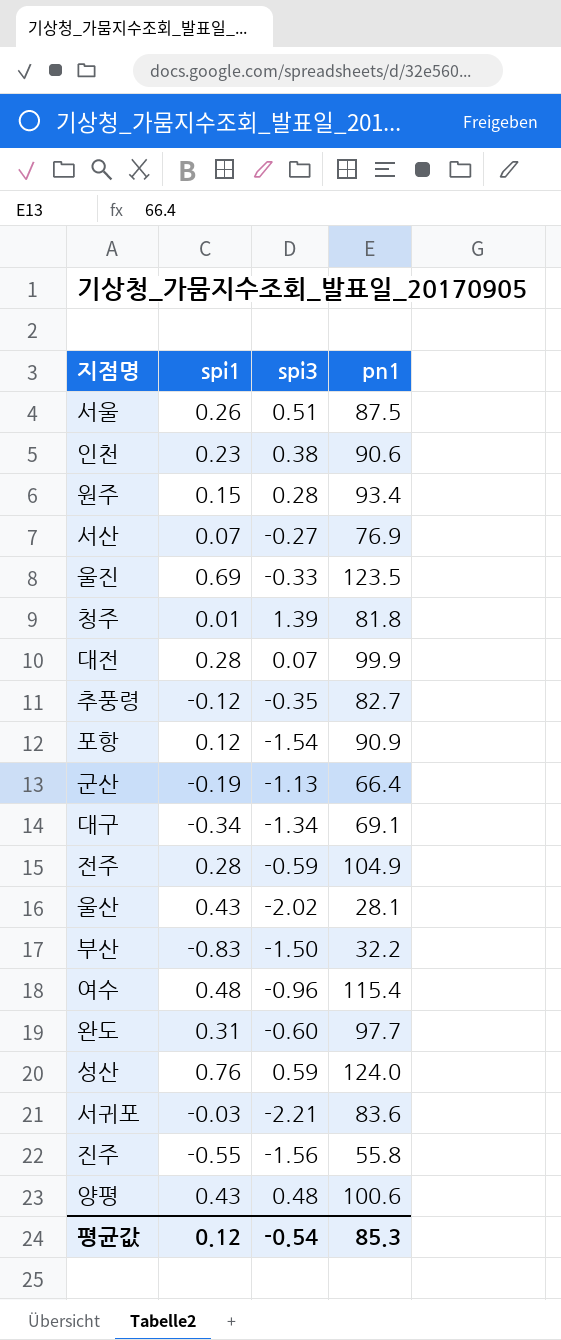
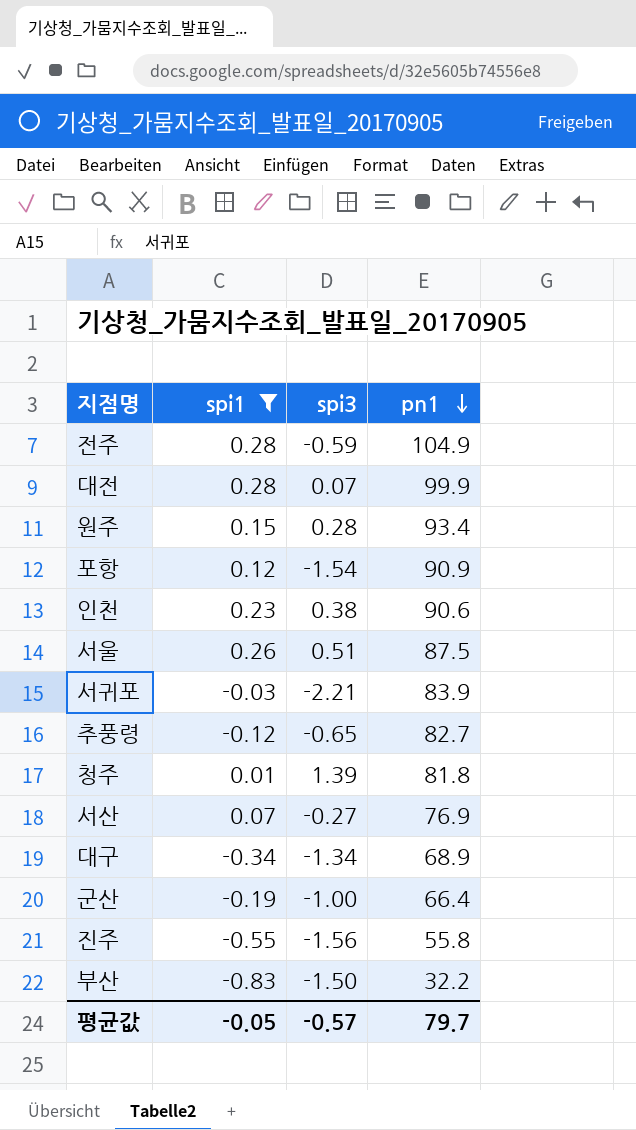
filter: none -> spi1 <= 0.28
row order: none -> pn1 descending
서귀포 | pn1: 83.6 -> 83.9
추풍령 | spi3: -0.35 -> -0.65
대구 | pn1: 69.1 -> 68.9
군산 | spi3: -1.13 -> -1.00
평균값 | spi1: 0.12 -> -0.05
평균값 | spi3: -0.54 -> -0.57
평균값 | pn1: 85.3 -> 79.7

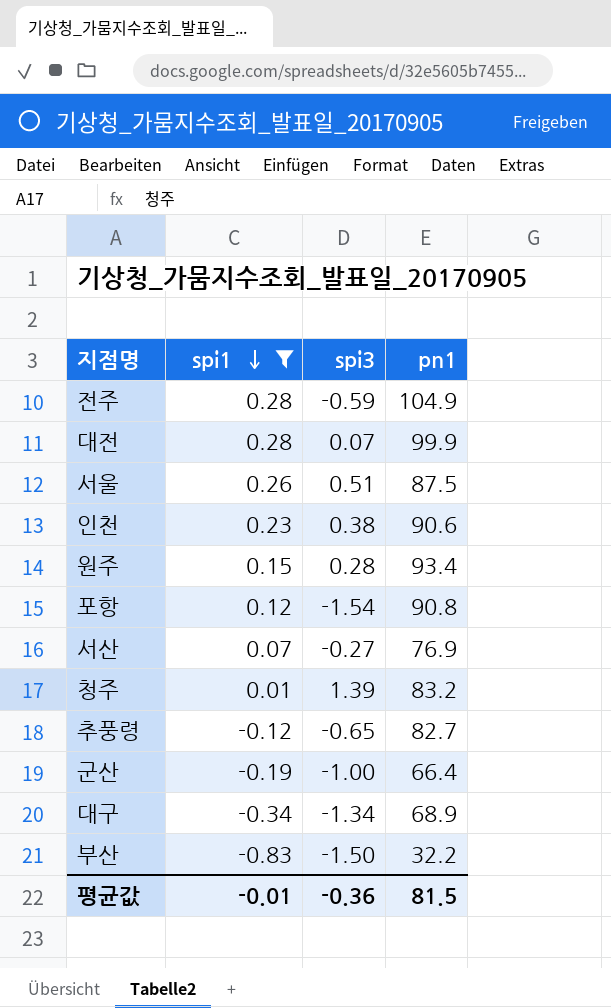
row order: pn1 descending -> spi1 descending
row 서귀포: -0.03 | -2.21 | 83.9 -> none
row 진주: -0.55 | -1.56 | 55.8 -> none
포항 | pn1: 90.9 -> 90.8
청주 | pn1: 81.8 -> 83.2
평균값 | spi1: -0.05 -> -0.01
평균값 | spi3: -0.57 -> -0.36
평균값 | pn1: 79.7 -> 81.5

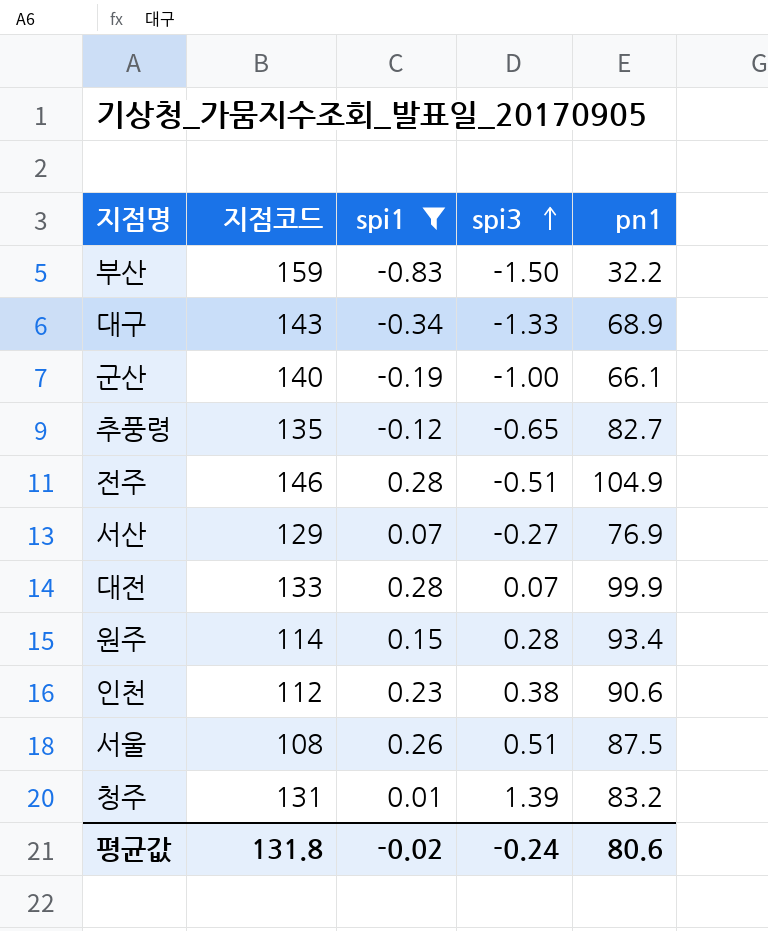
row order: spi1 descending -> spi3 ascending
column 지점코드 | position: none -> 2
row 포항: 0.12 | -1.54 | 90.8 -> none
대구 | spi3: -1.34 -> -1.33
군산 | pn1: 66.4 -> 66.1
전주 | spi3: -0.59 -> -0.51
평균값 | spi1: -0.01 -> -0.02
평균값 | spi3: -0.36 -> -0.24
평균값 | pn1: 81.5 -> 80.6

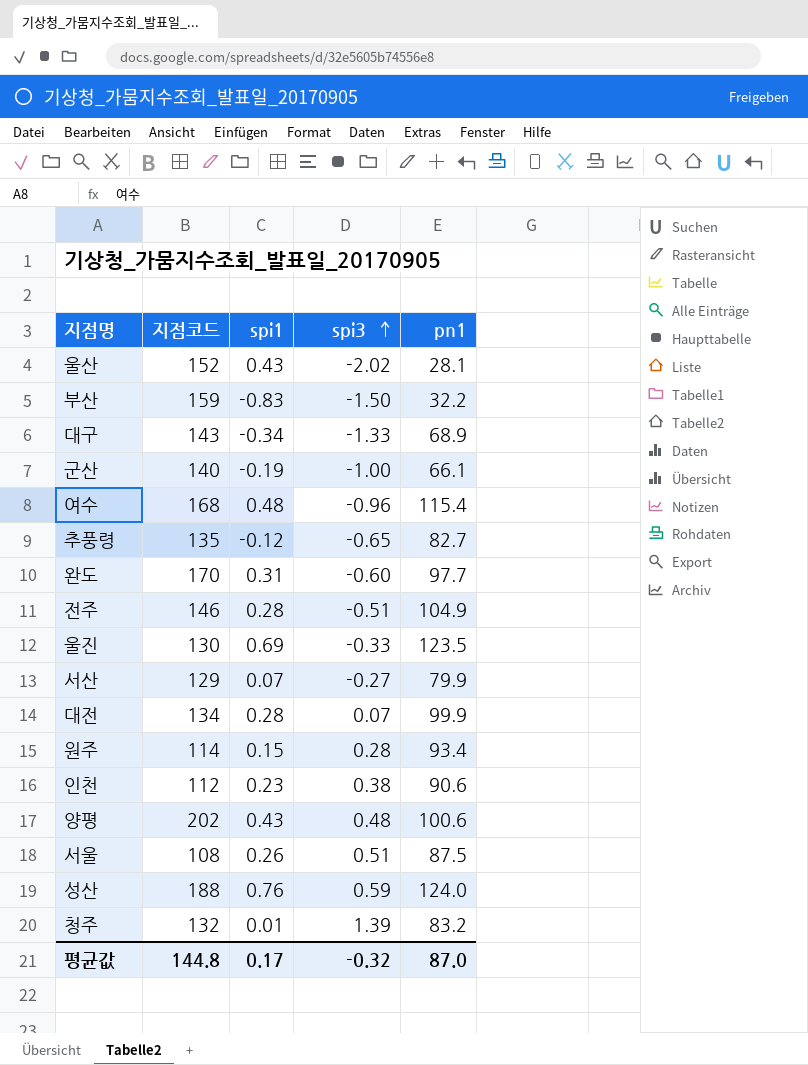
filter: spi1 <= 0.28 -> none
서산 | pn1: 76.9 -> 79.9
대전 | 지점코드: 133 -> 134
청주 | 지점코드: 131 -> 132
평균값 | 지점코드: 131.8 -> 144.8
평균값 | spi1: -0.02 -> 0.17
평균값 | spi3: -0.24 -> -0.32
평균값 | pn1: 80.6 -> 87.0

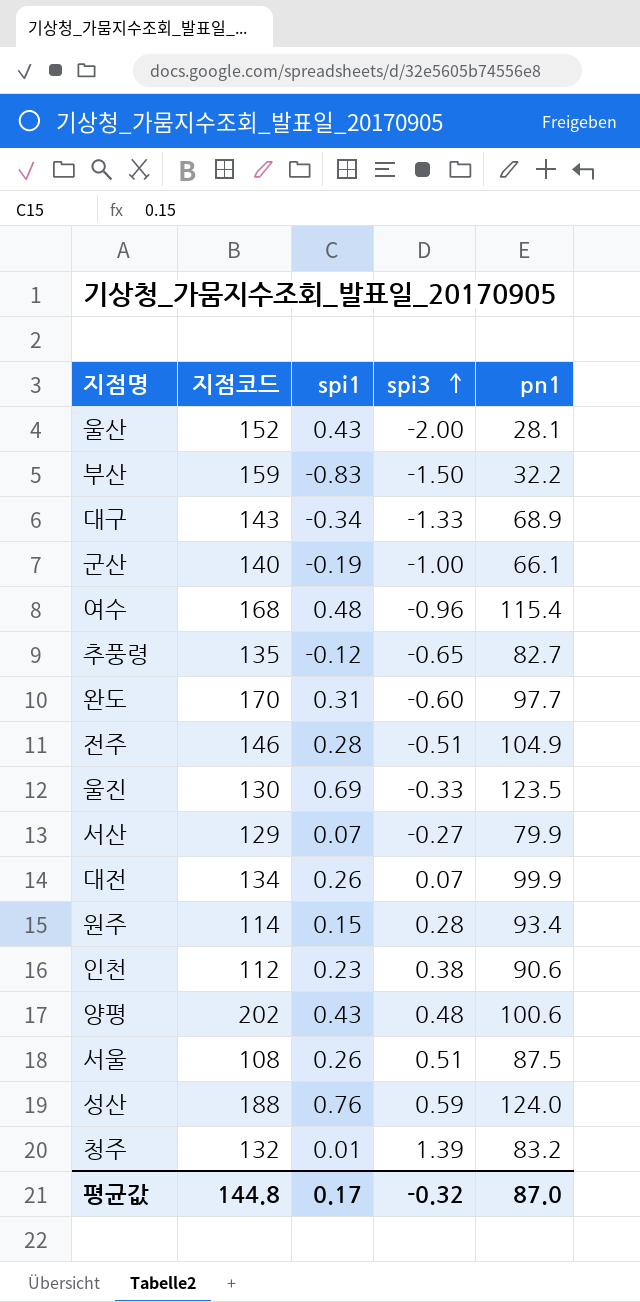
울산 | spi3: -2.02 -> -2.00
대전 | spi1: 0.28 -> 0.26

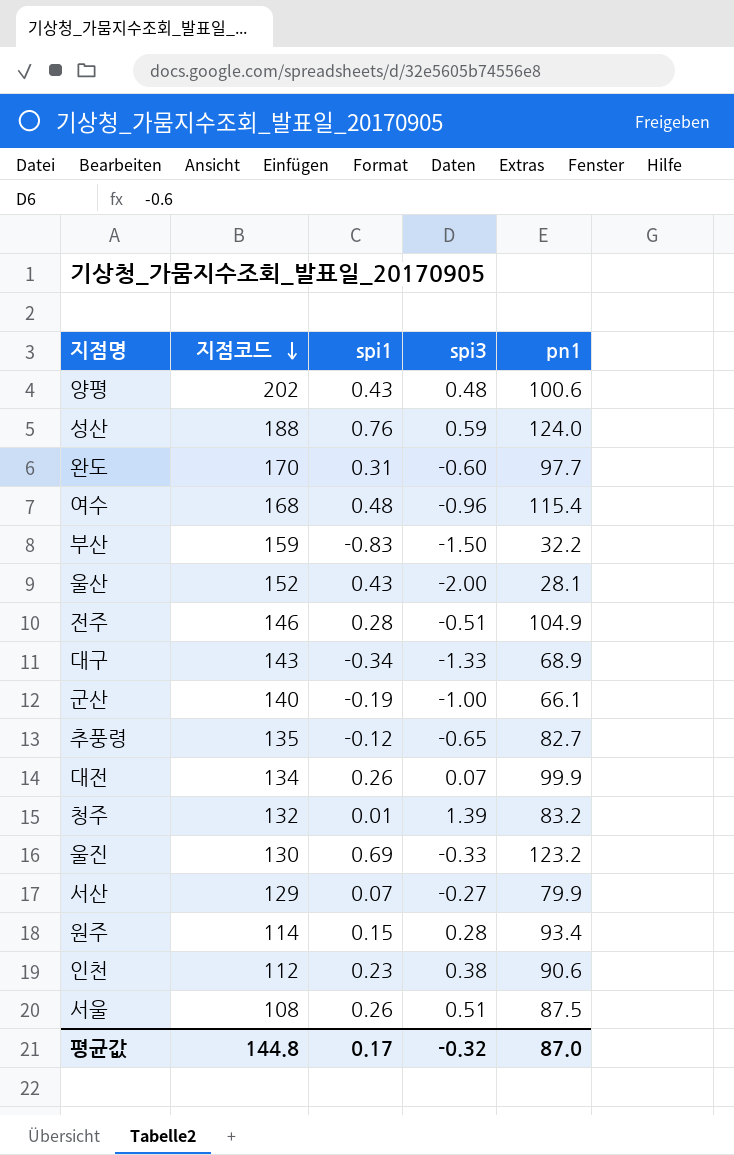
row order: spi3 ascending -> 지점코드 descending
울진 | pn1: 123.5 -> 123.2

